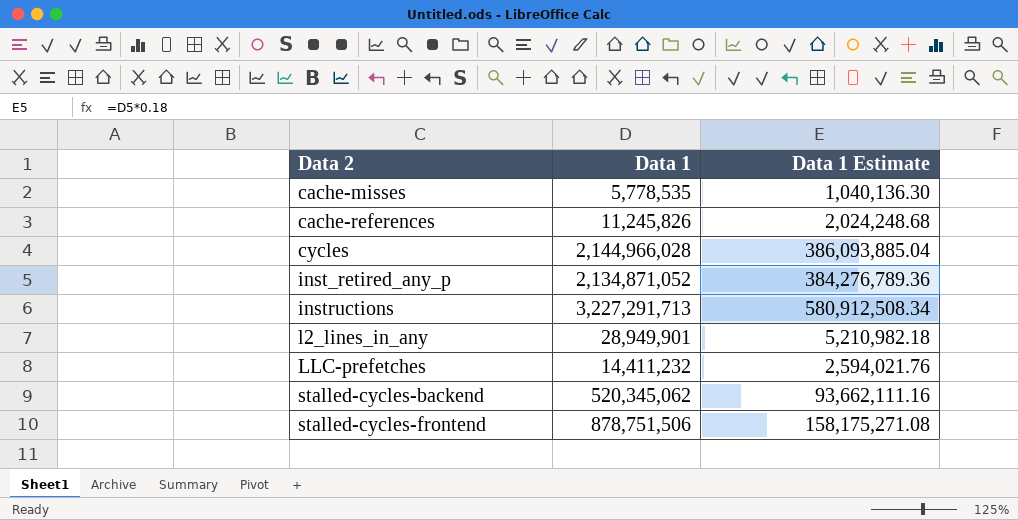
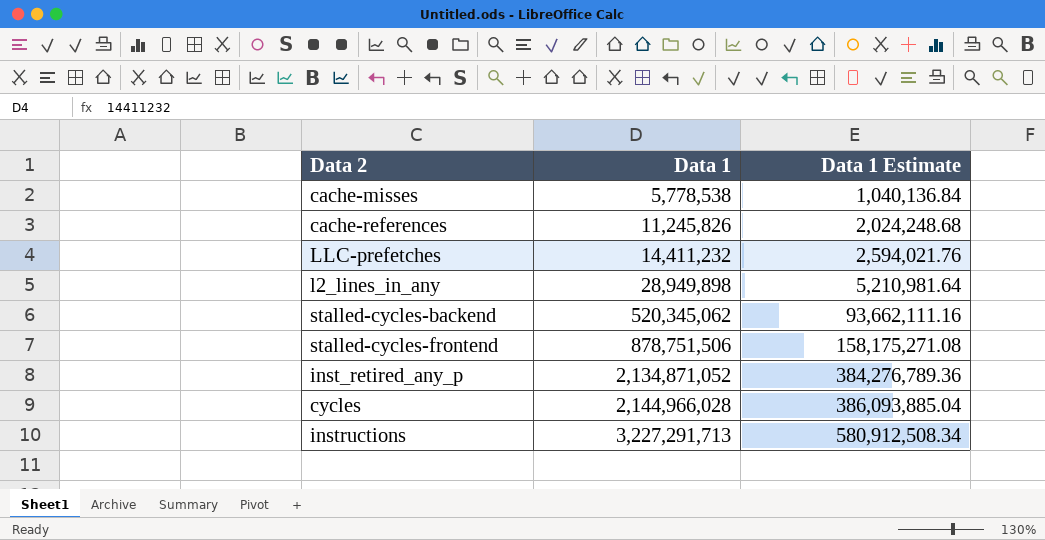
row order: Data 2 ascending -> Data 1 ascending
cache-misses | Data 1: 5,778,535 -> 5,778,538
cache-misses | Data 1 Estimate: 1,040,136.30 -> 1,040,136.84
l2_lines_in_any | Data 1: 28,949,901 -> 28,949,898
l2_lines_in_any | Data 1 Estimate: 5,210,982.18 -> 5,210,981.64

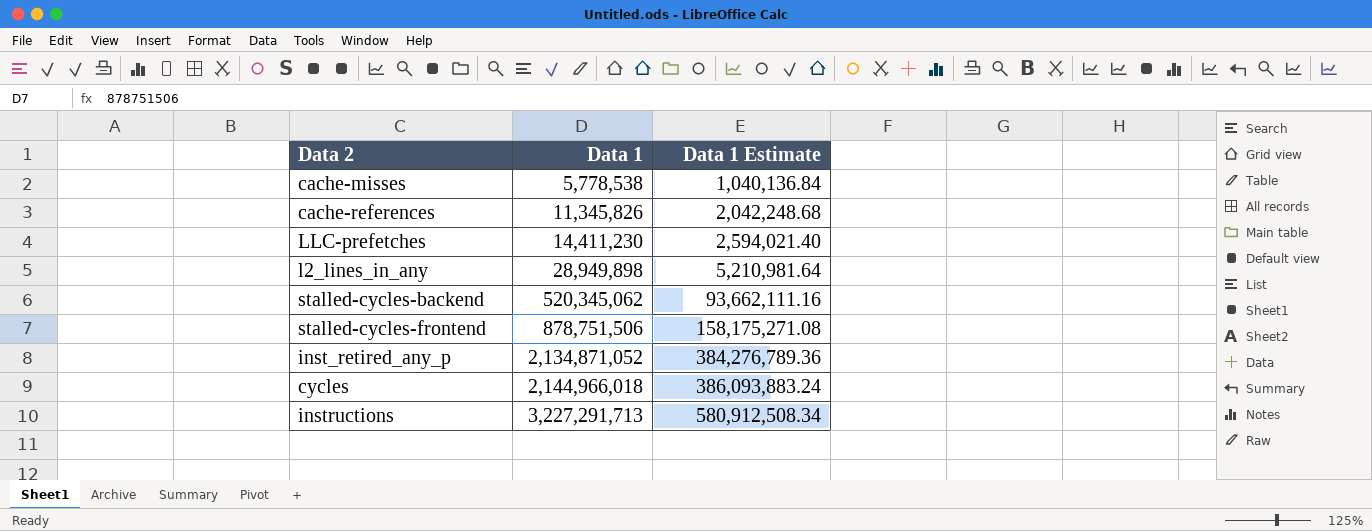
cache-references | Data 1: 11,245,826 -> 11,345,826
cache-references | Data 1 Estimate: 2,024,248.68 -> 2,042,248.68
LLC-prefetches | Data 1: 14,411,232 -> 14,411,230
LLC-prefetches | Data 1 Estimate: 2,594,021.76 -> 2,594,021.40
cycles | Data 1: 2,144,966,028 -> 2,144,966,018
cycles | Data 1 Estimate: 386,093,885.04 -> 386,093,883.24

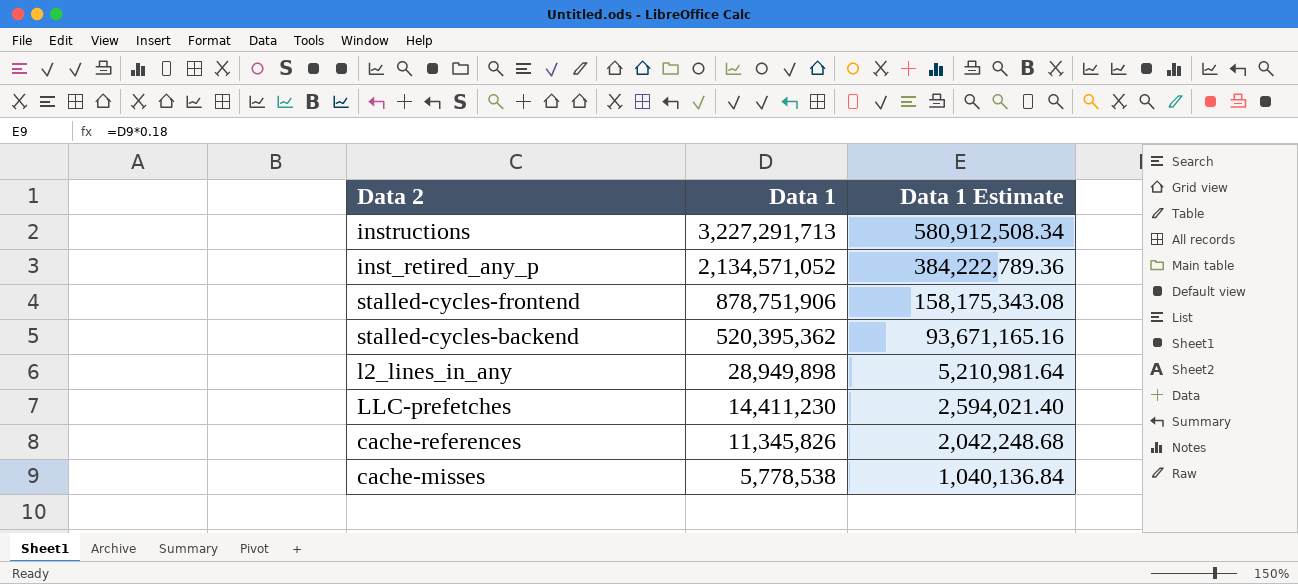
row order: Data 1 ascending -> Data 1 descending
row cycles: 2,144,966,018 | 386,093,883.24 -> none
inst_retired_any_p | Data 1: 2,134,871,052 -> 2,134,571,052
inst_retired_any_p | Data 1 Estimate: 384,276,789.36 -> 384,222,789.36
stalled-cycles-frontend | Data 1: 878,751,506 -> 878,751,906
stalled-cycles-frontend | Data 1 Estimate: 158,175,271.08 -> 158,175,343.08
stalled-cycles-backend | Data 1: 520,345,062 -> 520,395,362
stalled-cycles-backend | Data 1 Estimate: 93,662,111.16 -> 93,671,165.16

